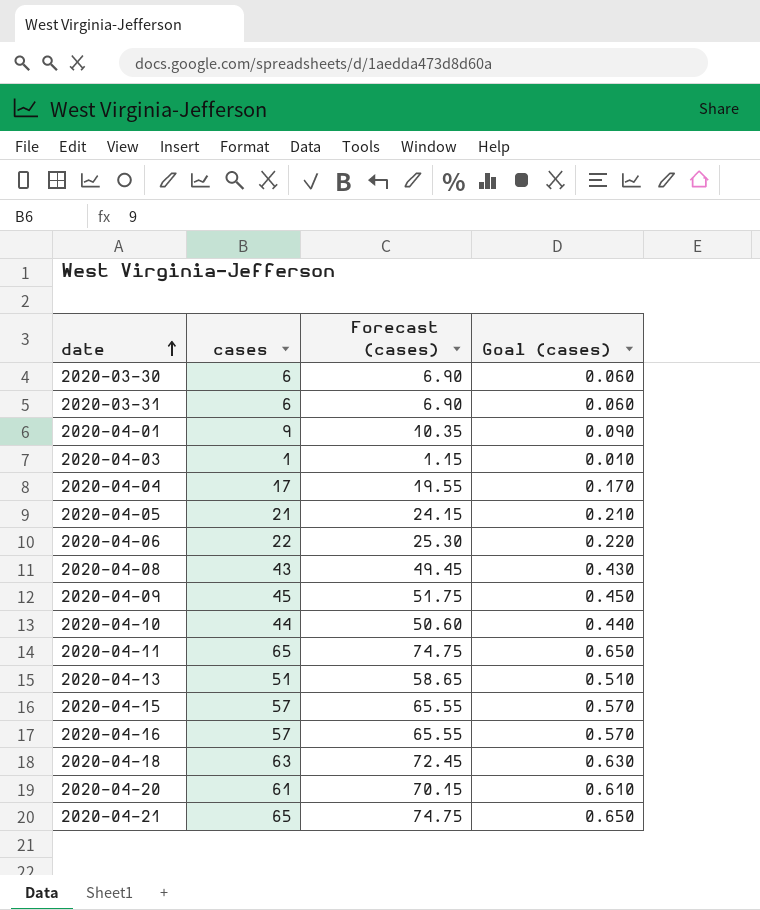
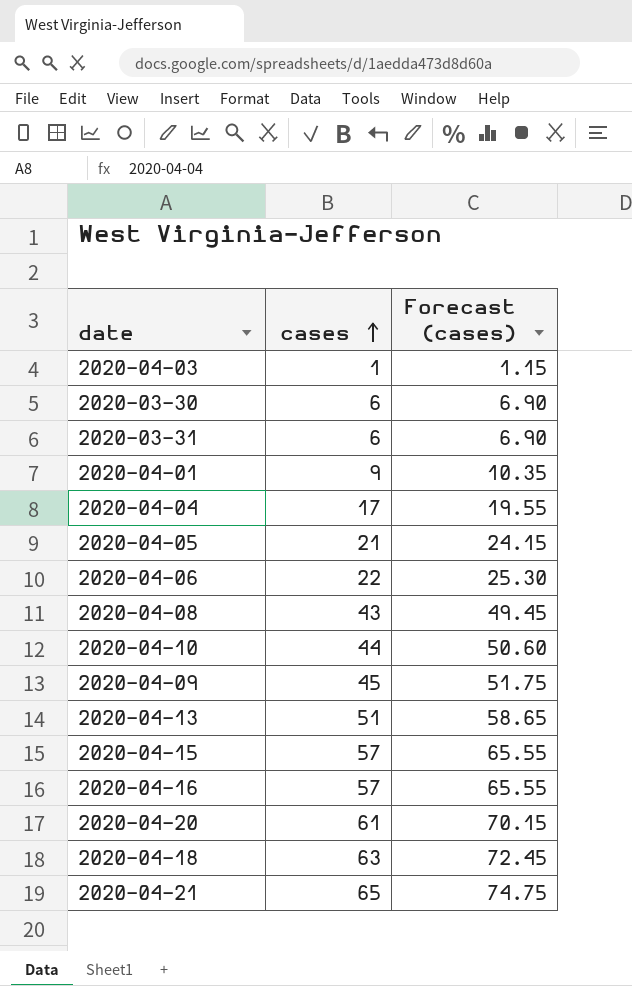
row order: date ascending -> cases ascending
column Goal (cases) | formula: [cases] * 0.01 -> none
row 2020-04-11: 65 | 74.75 | 0.650 -> none

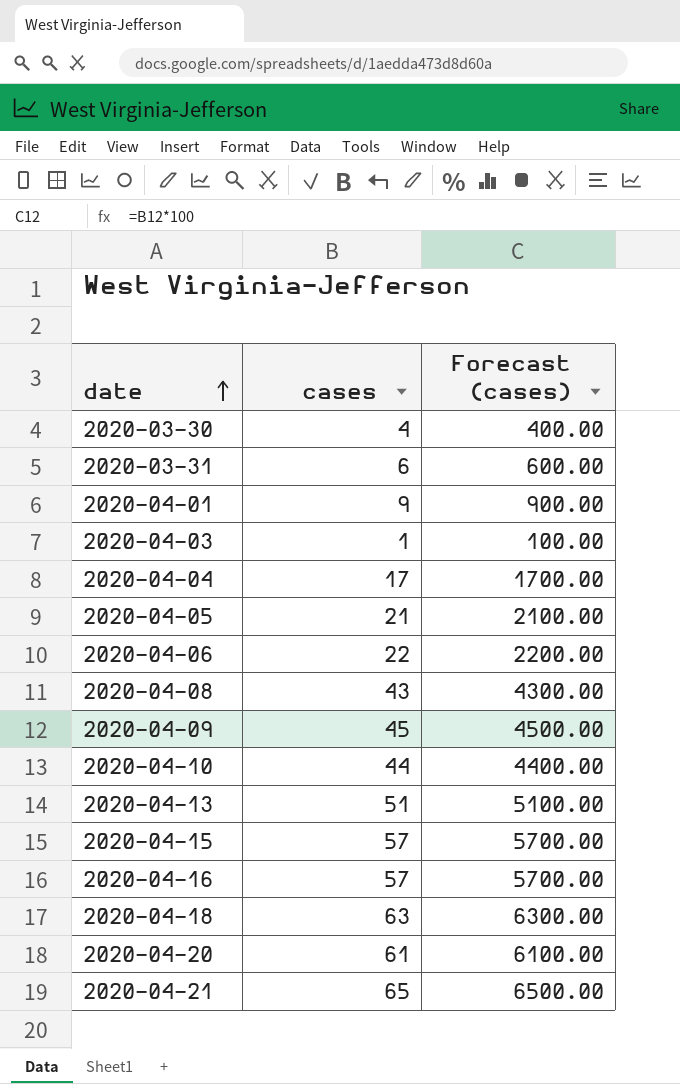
row order: cases ascending -> date ascending
column Forecast (cases) | formula: [cases] * 1.15 -> [cases] * 100
2020-03-30 | cases: 6 -> 4

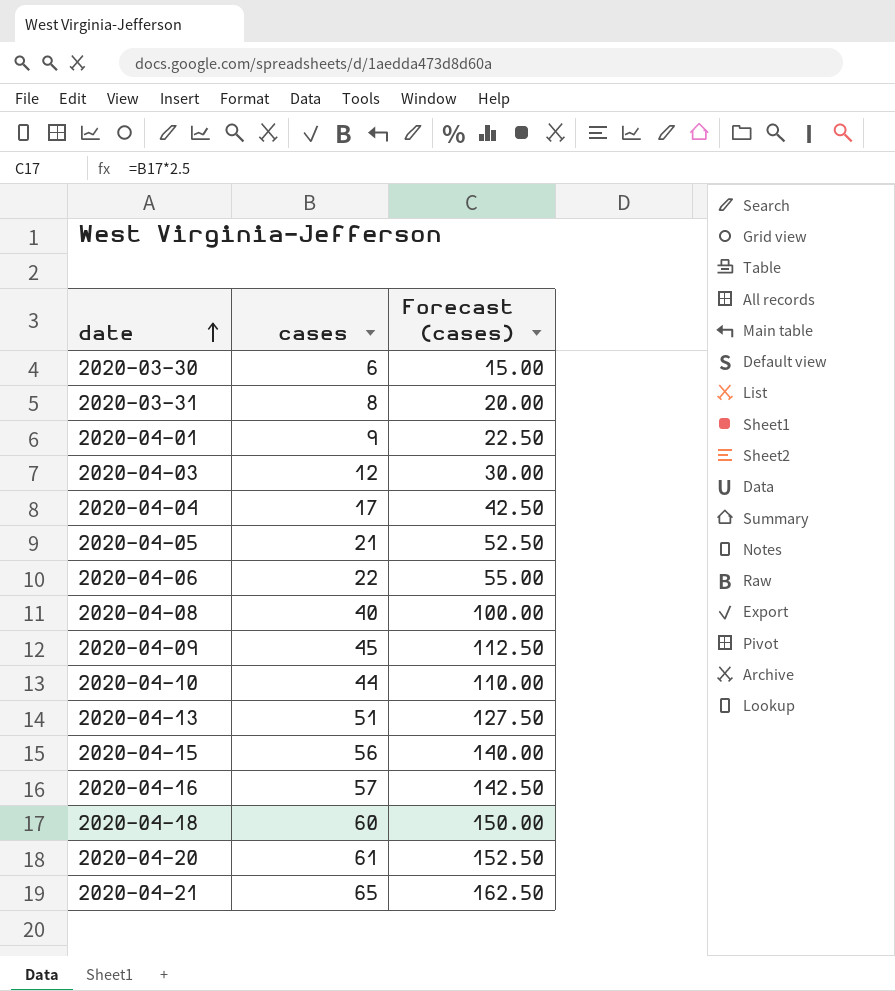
column Forecast (cases) | formula: [cases] * 100 -> [cases] * 2.5
2020-03-30 | cases: 4 -> 6
2020-03-31 | cases: 6 -> 8
2020-04-03 | cases: 1 -> 12
2020-04-08 | cases: 43 -> 40
2020-04-15 | cases: 57 -> 56
2020-04-18 | cases: 63 -> 60

